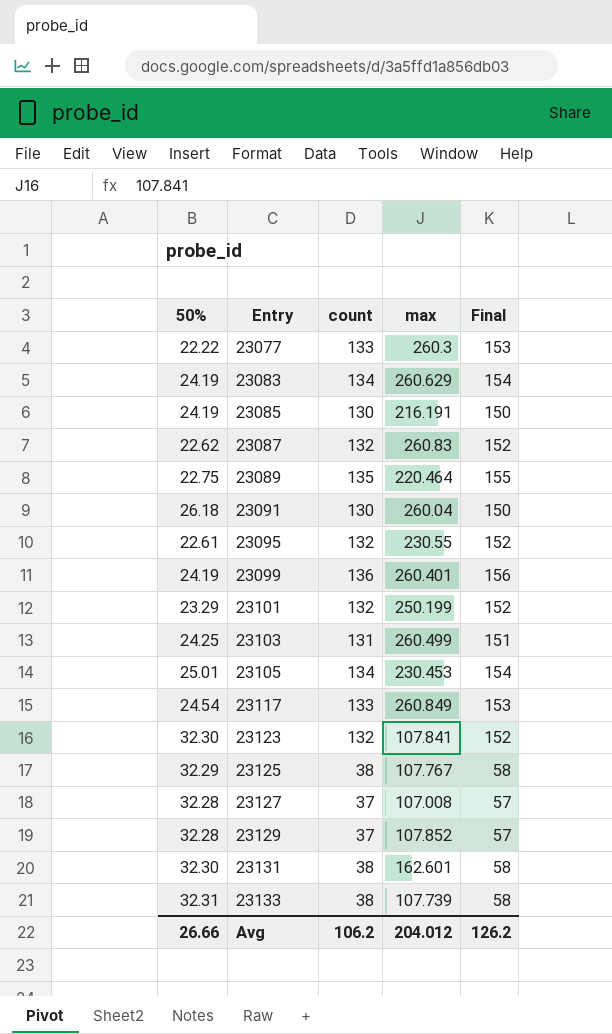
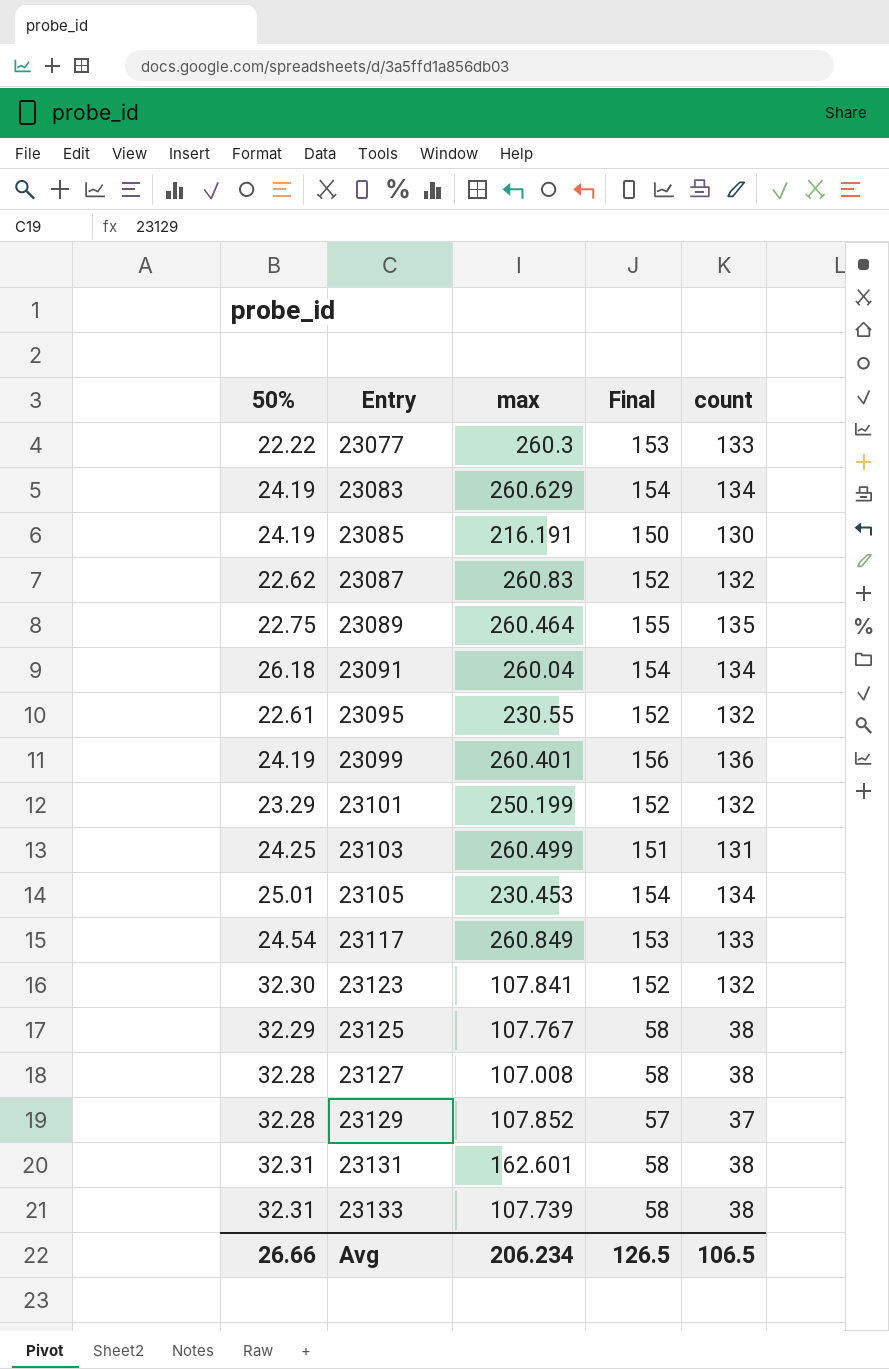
column count | position: 3 -> 5
23089 | max: 220.464 -> 260.464
23091 | Final: 150 -> 154
23091 | count: 130 -> 134
23127 | Final: 57 -> 58
23127 | count: 37 -> 38
23131 | 50%: 32.30 -> 32.31
Avg | max: 204.012 -> 206.234
Avg | Final: 126.2 -> 126.5
Avg | count: 106.2 -> 106.5

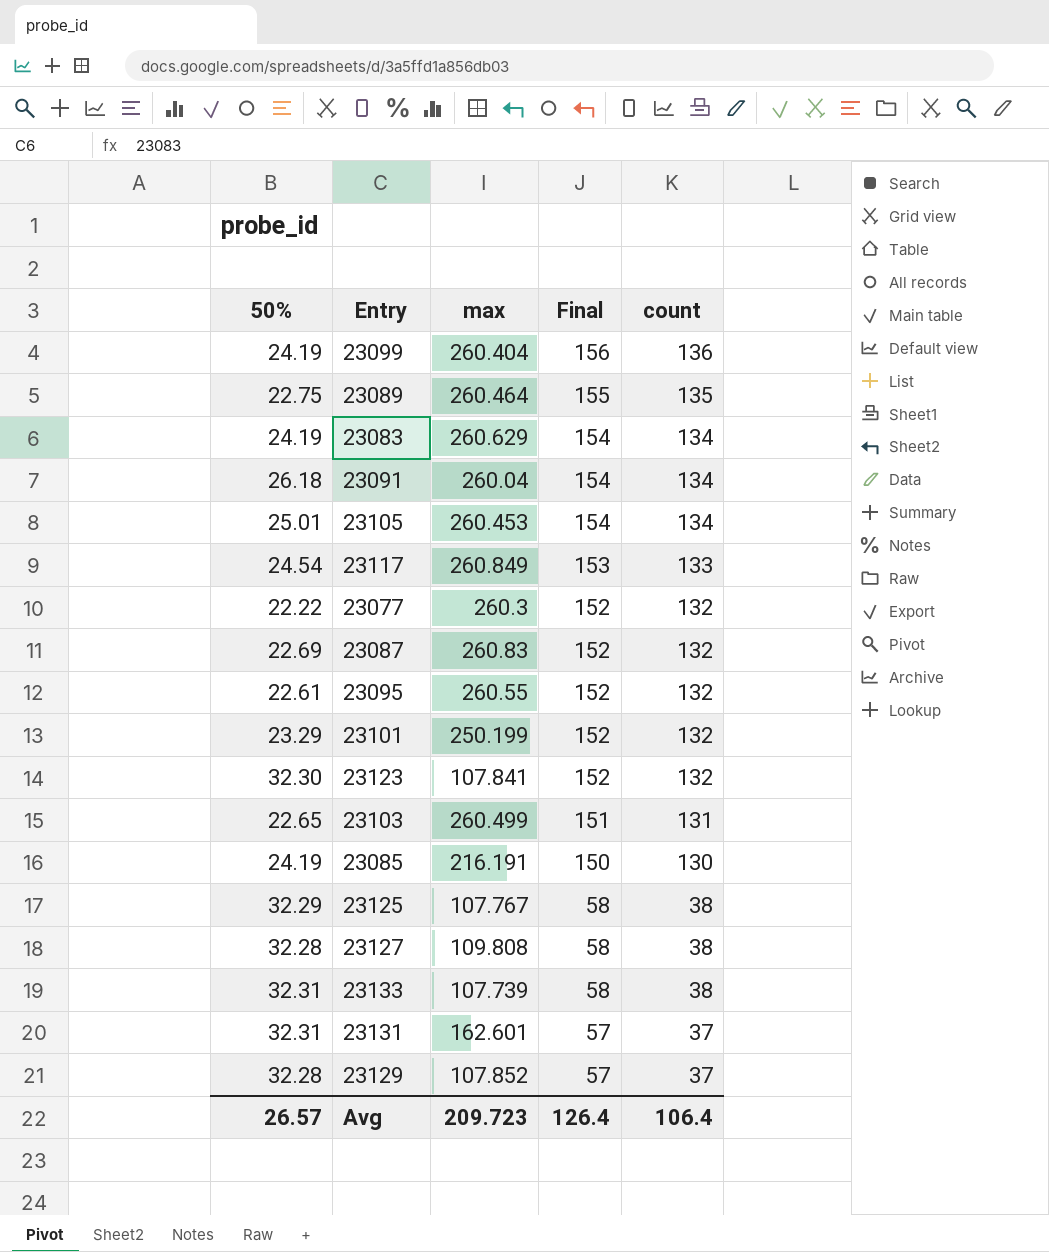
row order: Entry ascending -> Final descending
23099 | max: 260.401 -> 260.404
23105 | max: 230.453 -> 260.453
23077 | Final: 153 -> 152
23077 | count: 133 -> 132
23087 | 50%: 22.62 -> 22.69
23095 | max: 230.55 -> 260.55
23103 | 50%: 24.25 -> 22.65
23127 | max: 107.008 -> 109.808
23131 | Final: 58 -> 57
23131 | count: 38 -> 37
Avg | 50%: 26.66 -> 26.57
Avg | max: 206.234 -> 209.723
Avg | Final: 126.5 -> 126.4
Avg | count: 106.5 -> 106.4

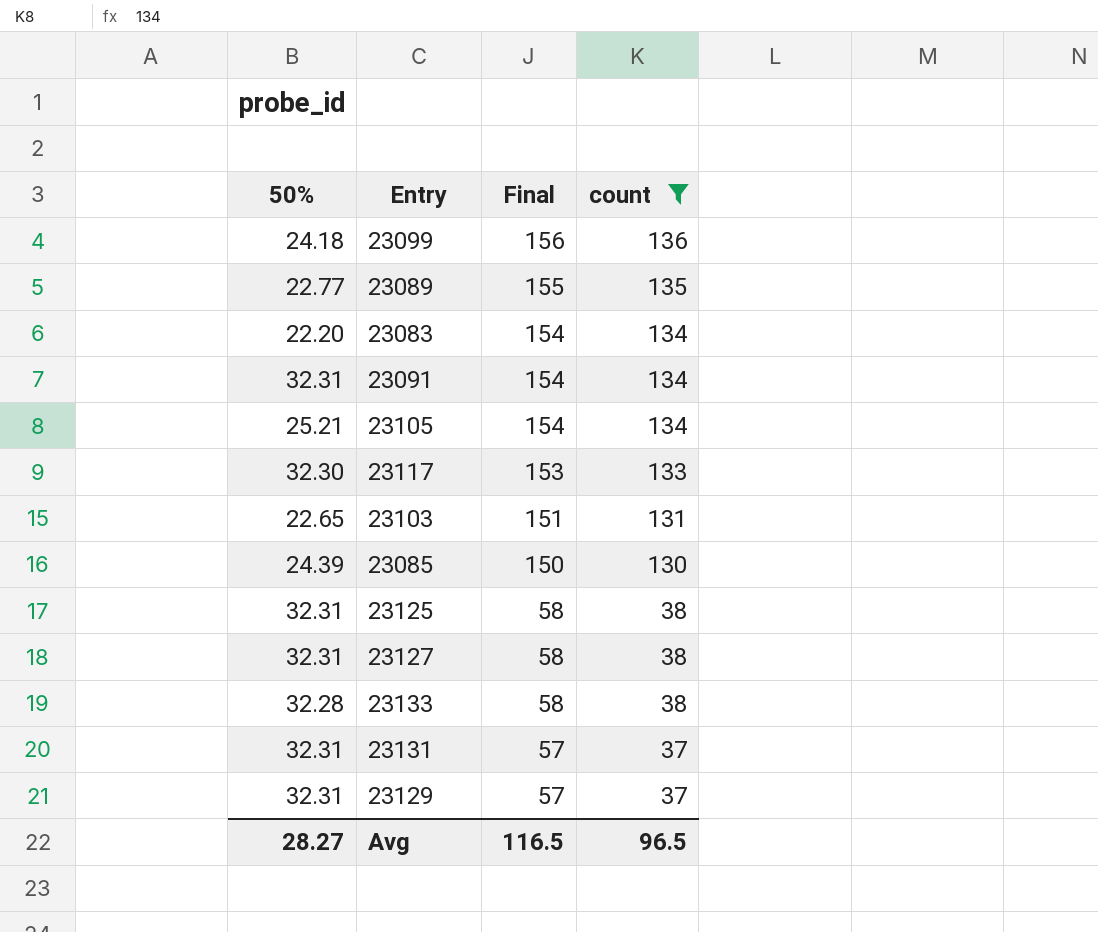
filter: none -> count != 132
column max | position: 3 -> none
23099 | 50%: 24.19 -> 24.18
23089 | 50%: 22.75 -> 22.77
23083 | 50%: 24.19 -> 22.20
23091 | 50%: 26.18 -> 32.31
23105 | 50%: 25.01 -> 25.21
23117 | 50%: 24.54 -> 32.30
23085 | 50%: 24.19 -> 24.39
23125 | 50%: 32.29 -> 32.31
23127 | 50%: 32.28 -> 32.31
23133 | 50%: 32.31 -> 32.28
23129 | 50%: 32.28 -> 32.31
Avg | 50%: 26.57 -> 28.27
Avg | Final: 126.4 -> 116.5
Avg | count: 106.4 -> 96.5

